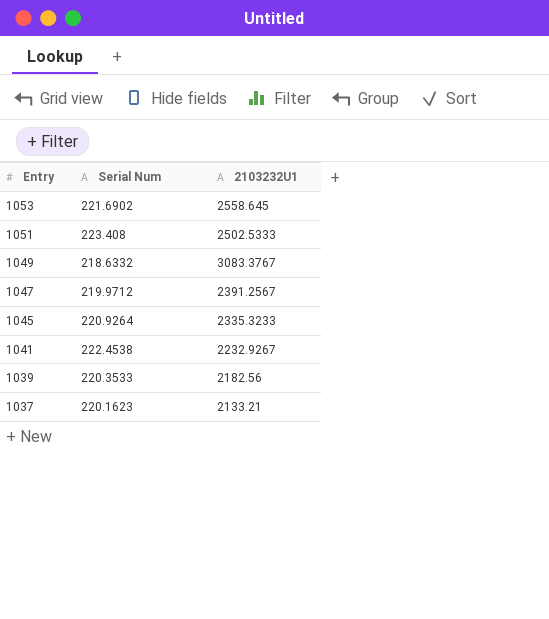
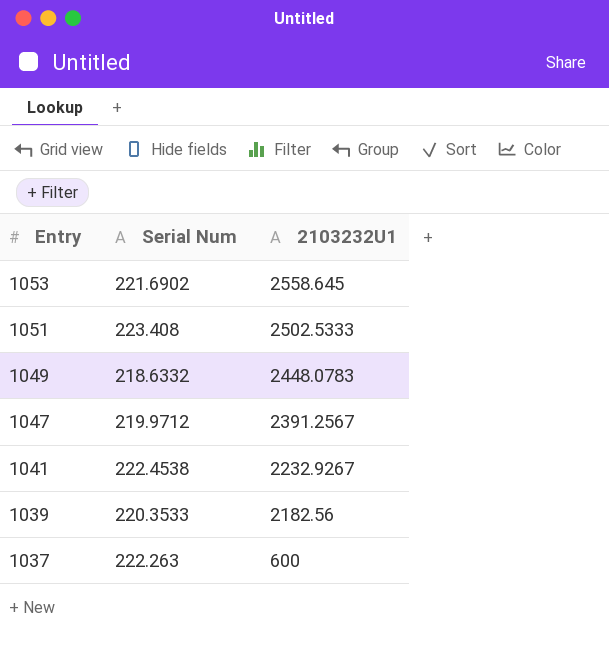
row 1045: 220.9264 | 2335.3233 -> none
1049 | 2103232U1: 3083.3767 -> 2448.0783
1037 | Serial Num: 220.1623 -> 222.263
1037 | 2103232U1: 2133.21 -> 600

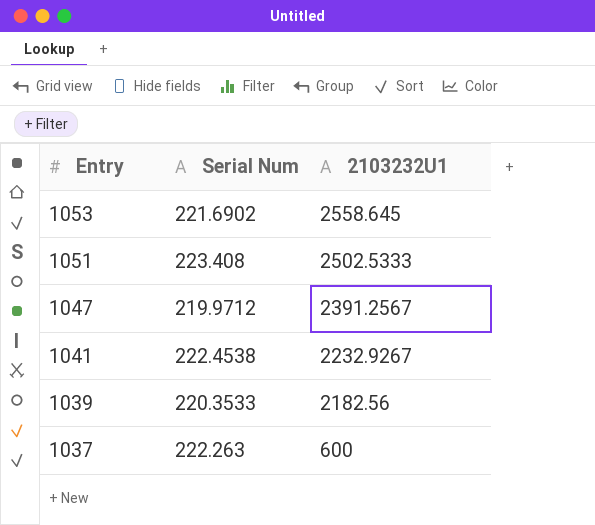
row 1049: 218.6332 | 2448.0783 -> none

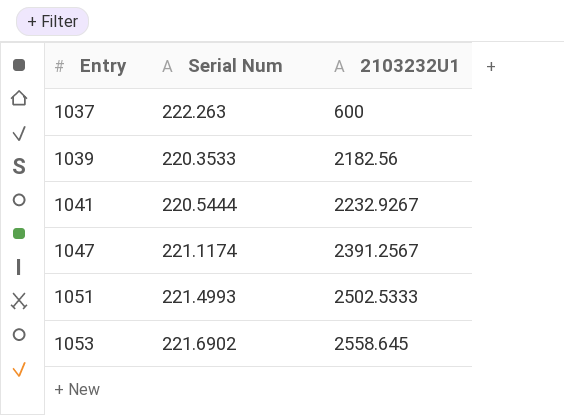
row order: Entry descending -> Entry ascending
1041 | Serial Num: 222.4538 -> 220.5444
1047 | Serial Num: 219.9712 -> 221.1174
1051 | Serial Num: 223.408 -> 221.4993

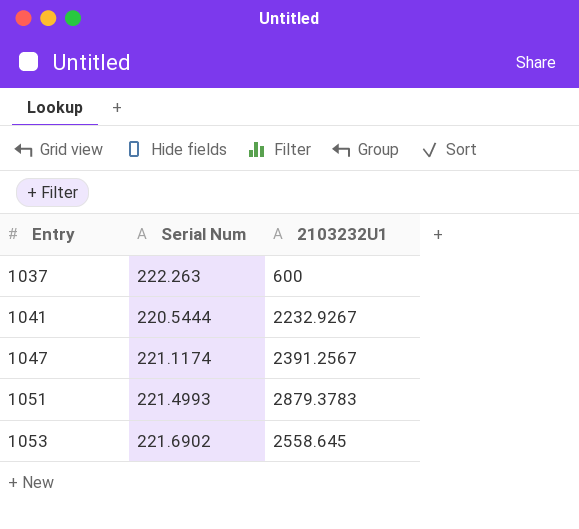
row 1039: 220.3533 | 2182.56 -> none
1051 | 2103232U1: 2502.5333 -> 2879.3783

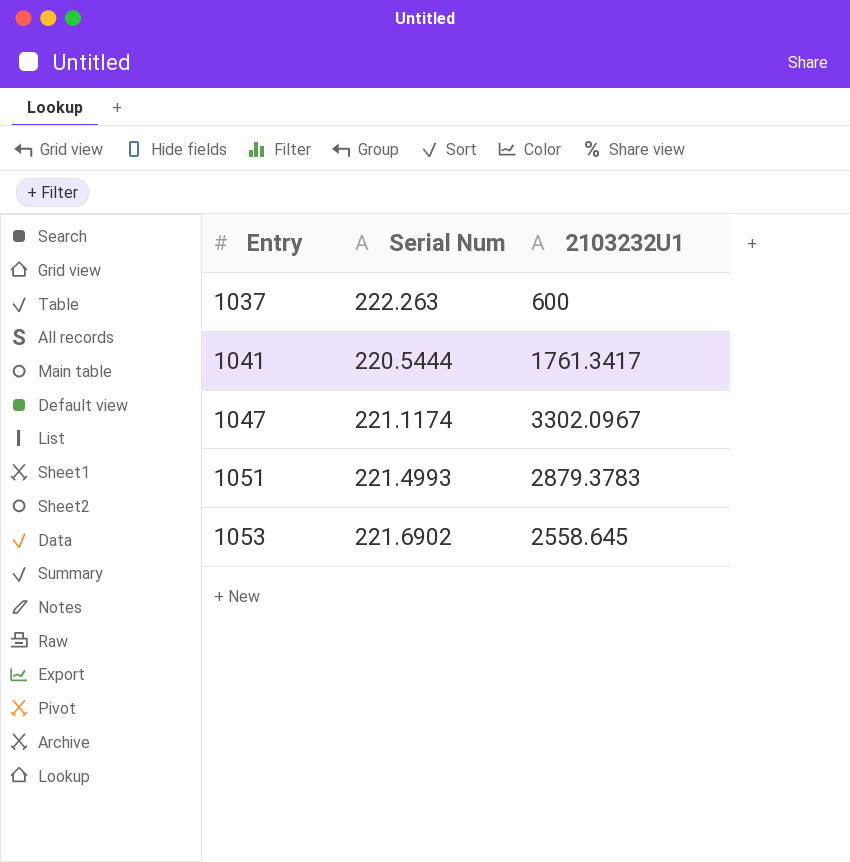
1041 | 2103232U1: 2232.9267 -> 1761.3417
1047 | 2103232U1: 2391.2567 -> 3302.0967

